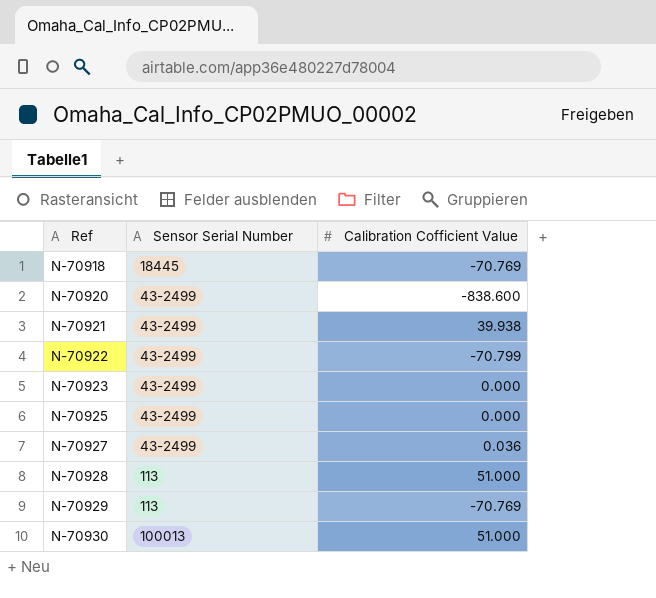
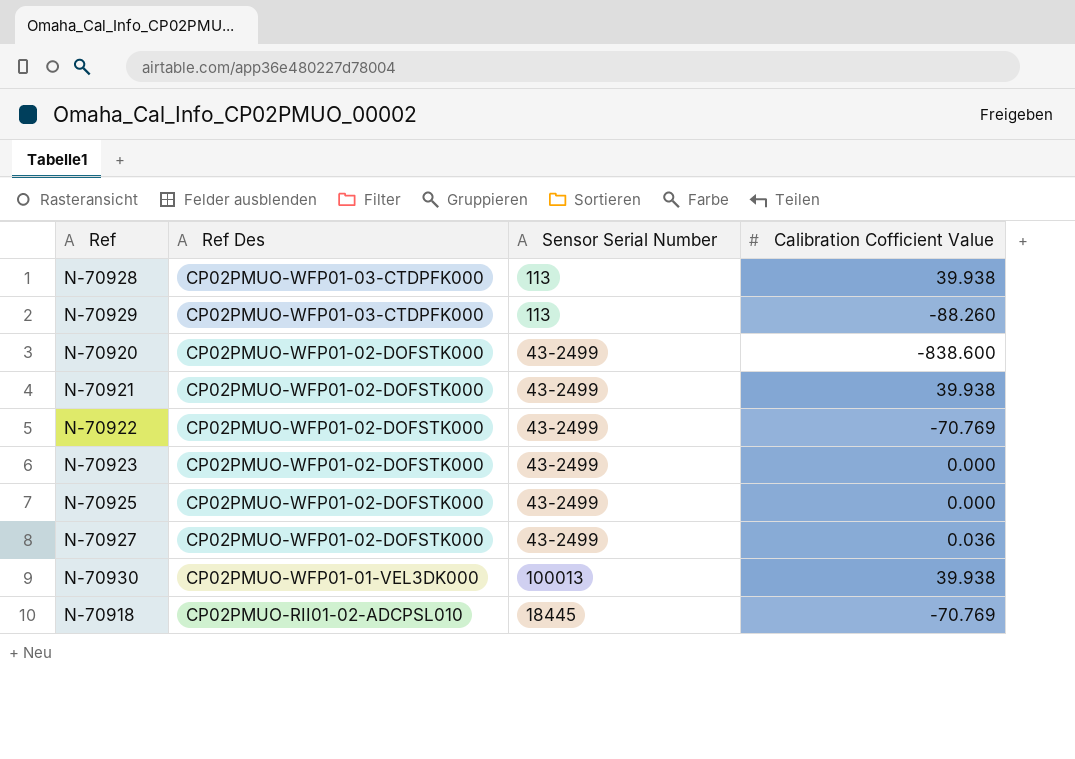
row order: Ref ascending -> Ref Des descending
column Ref Des | position: none -> 2
N-70928 | Calibration Cofficient Value: 51.000 -> 39.938
N-70929 | Calibration Cofficient Value: -70.769 -> -88.260
N-70922 | Calibration Cofficient Value: -70.799 -> -70.769
N-70930 | Calibration Cofficient Value: 51.000 -> 39.938

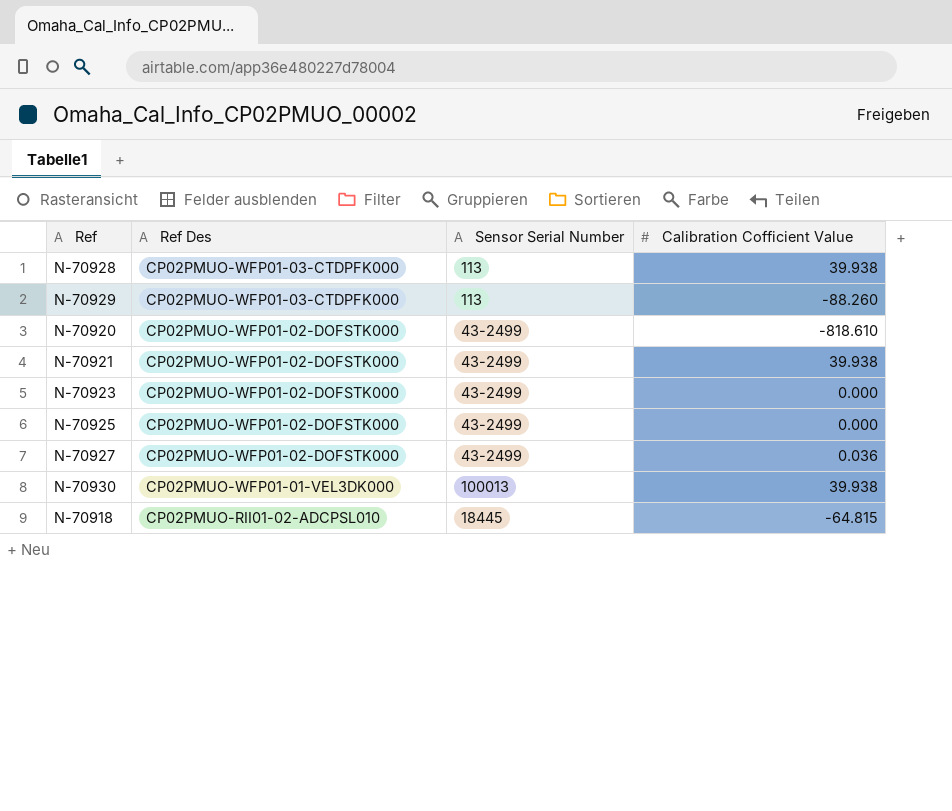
row N-70922: CP02PMUO-WFP01-02-DOFSTK000 | 43-2499 | -70.769 -> none
N-70920 | Calibration Cofficient Value: -838.600 -> -818.610
N-70918 | Calibration Cofficient Value: -70.769 -> -64.815

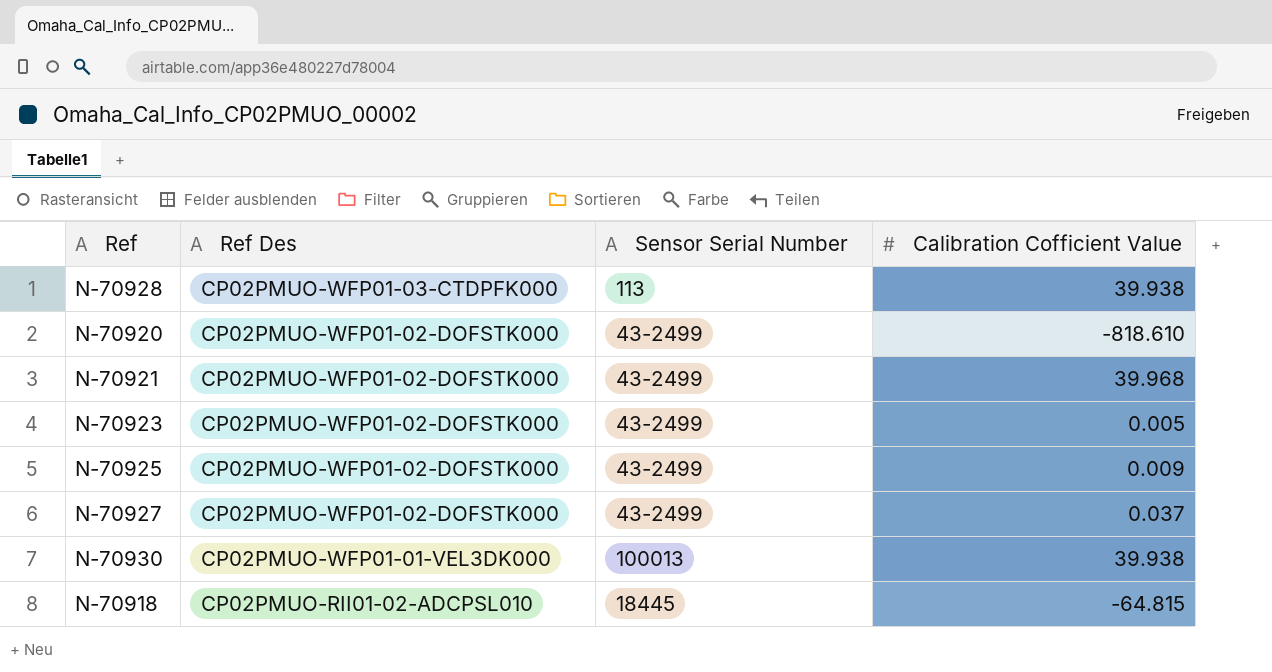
row N-70929: CP02PMUO-WFP01-03-CTDPFK000 | 113 | -88.260 -> none
N-70921 | Calibration Cofficient Value: 39.938 -> 39.968
N-70923 | Calibration Cofficient Value: 0.000 -> 0.005
N-70925 | Calibration Cofficient Value: 0.000 -> 0.009
N-70927 | Calibration Cofficient Value: 0.036 -> 0.037

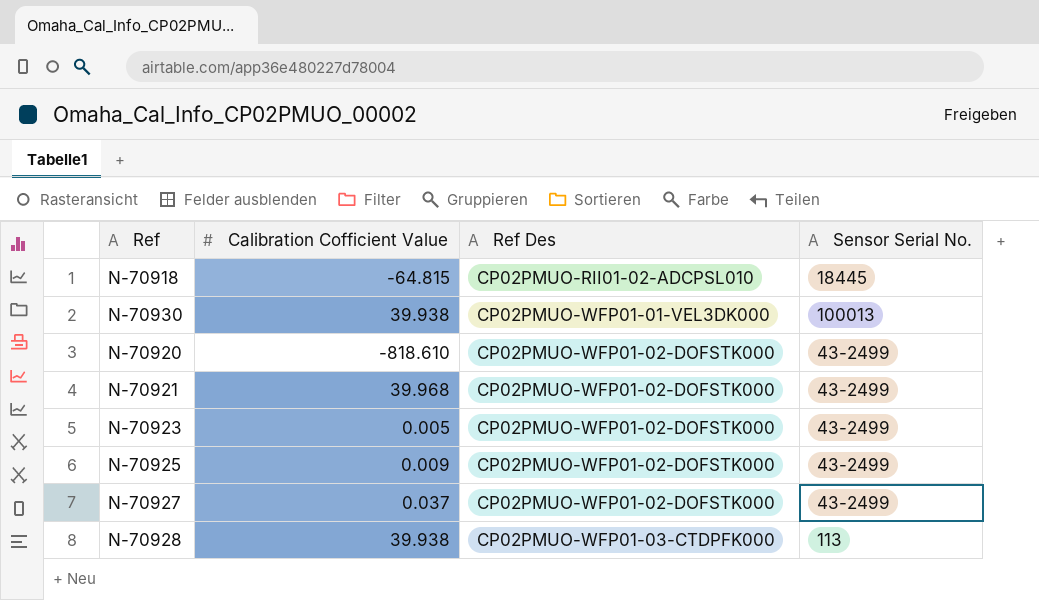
row order: Ref Des descending -> Ref Des ascending
column Calibration Cofficient Value | position: 4 -> 2
column name: Sensor Serial Number -> Sensor Serial No.

